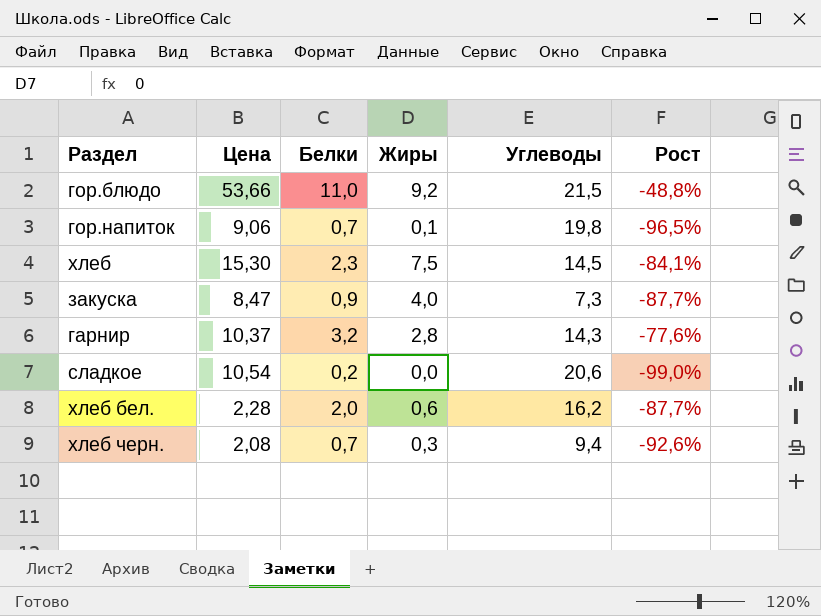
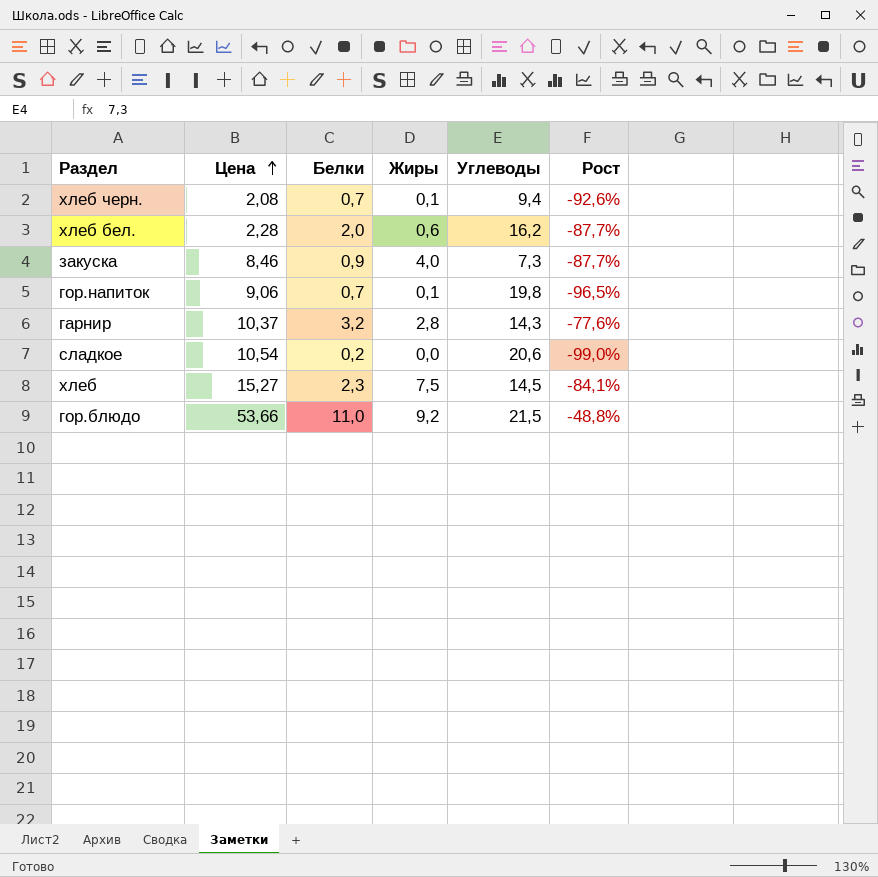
row order: none -> Цена ascending
хлеб черн. | Жиры: 0,3 -> 0,1
закуска | Цена: 8,47 -> 8,46
хлеб | Цена: 15,30 -> 15,27

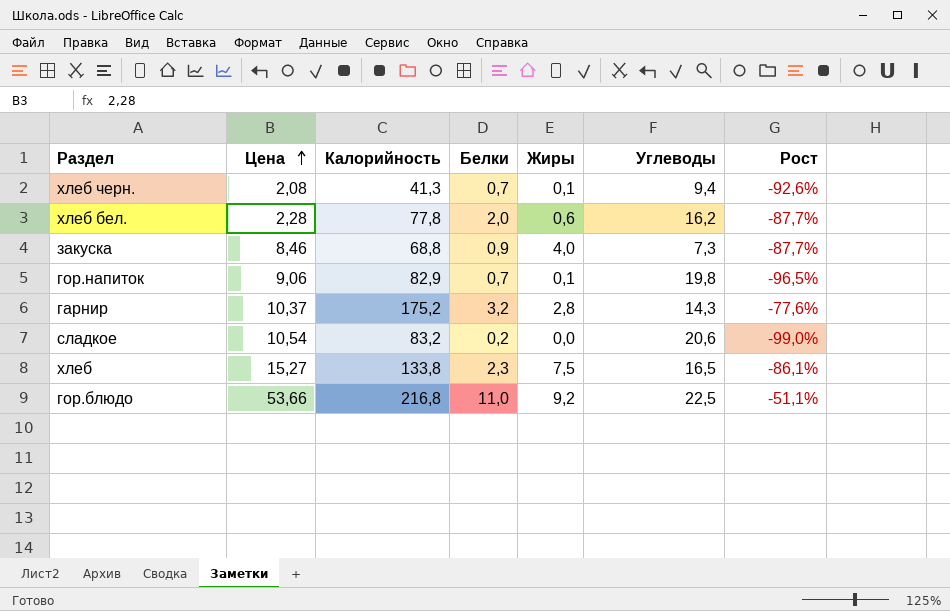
column Калорийность | position: none -> 3
хлеб | Углеводы: 14,5 -> 16,5
хлеб | Рост: -84,1% -> -86,1%
гор.блюдо | Углеводы: 21,5 -> 22,5
гор.блюдо | Рост: -48,8% -> -51,1%

